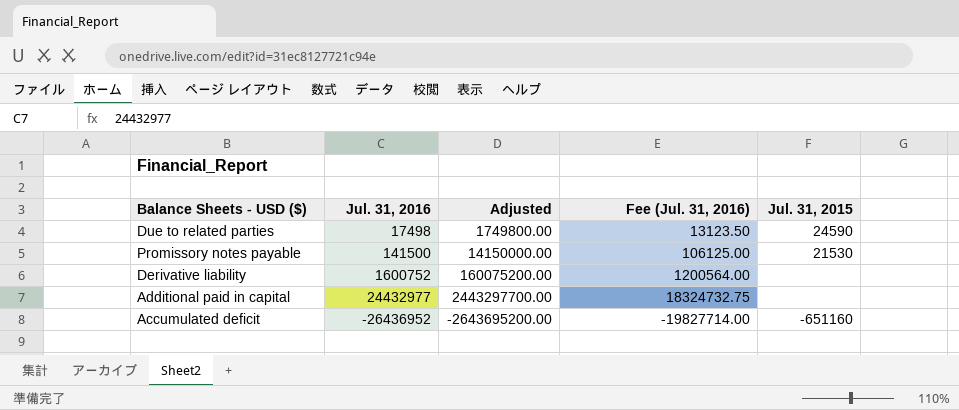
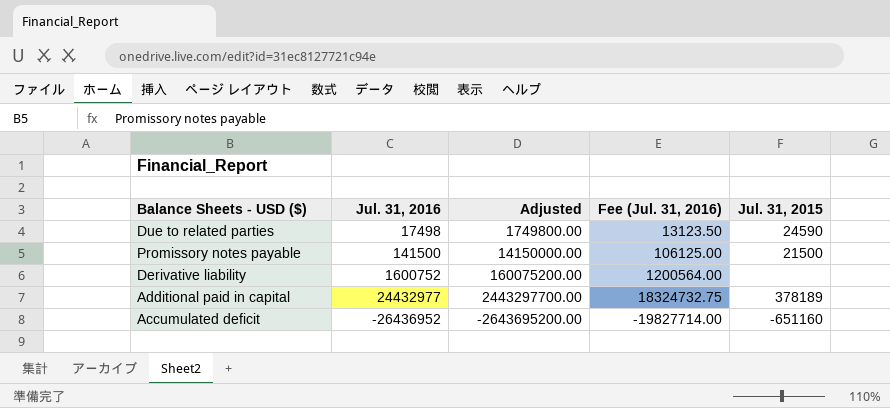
Promissory notes payable | Jul. 31, 2015: 21530 -> 21500
Additional paid in capital | Jul. 31, 2015: none -> 378189

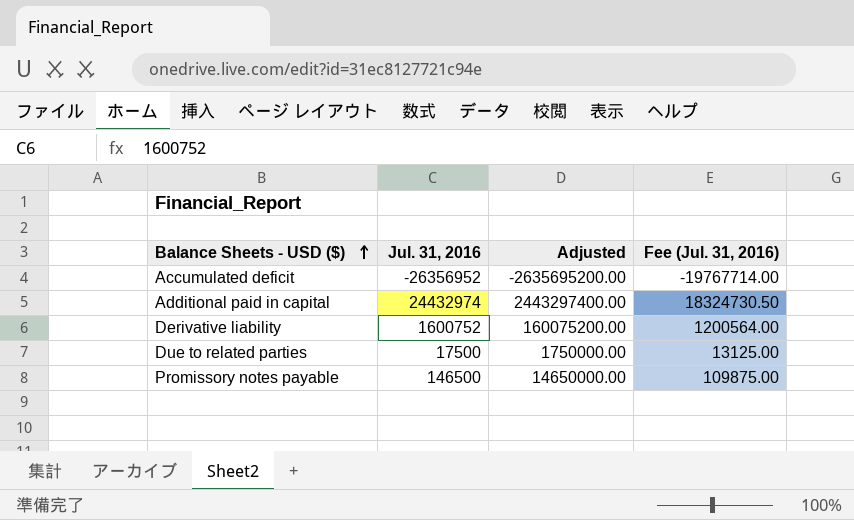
row order: none -> Balance Sheets - USD ($) ascending
column Jul. 31, 2015 | position: 5 -> none
Accumulated deficit | Jul. 31, 2016: -26436952 -> -26356952
Accumulated deficit | Adjusted: -2643695200.00 -> -2635695200.00
Accumulated deficit | Fee (Jul. 31, 2016): -19827714.00 -> -19767714.00
Additional paid in capital | Jul. 31, 2016: 24432977 -> 24432974
Additional paid in capital | Adjusted: 2443297700.00 -> 2443297400.00
Additional paid in capital | Fee (Jul. 31, 2016): 18324732.75 -> 18324730.50
Due to related parties | Jul. 31, 2016: 17498 -> 17500
Due to related parties | Adjusted: 1749800.00 -> 1750000.00
Due to related parties | Fee (Jul. 31, 2016): 13123.50 -> 13125.00
Promissory notes payable | Jul. 31, 2016: 141500 -> 146500
Promissory notes payable | Adjusted: 14150000.00 -> 14650000.00
Promissory notes payable | Fee (Jul. 31, 2016): 106125.00 -> 109875.00

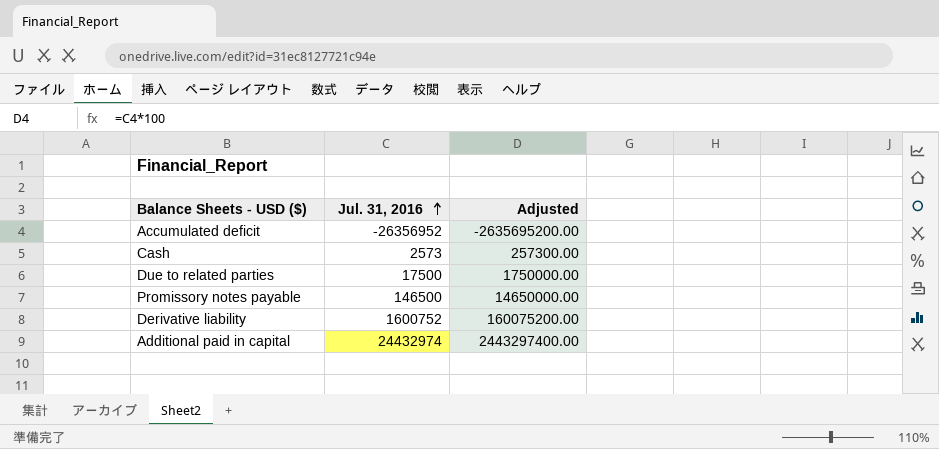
row order: Balance Sheets - USD ($) ascending -> Jul. 31, 2016 ascending
column Fee (Jul. 31, 2016) | formula: [Jul. 31, 2016] * 0.75 -> none
row Cash: none -> 2573 | 257300.00

